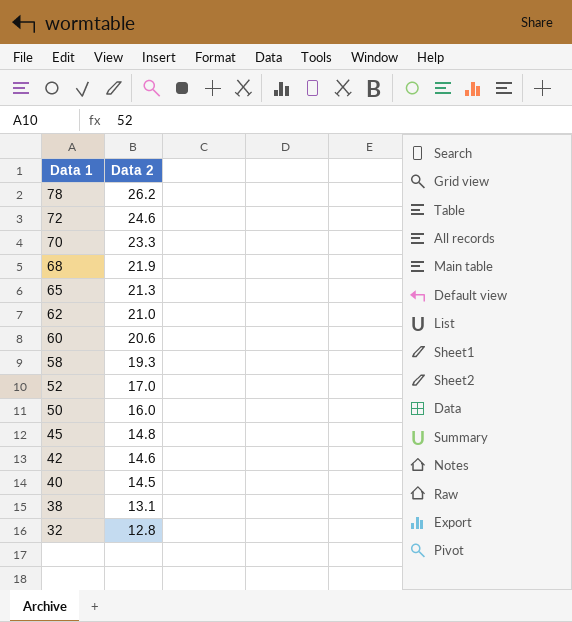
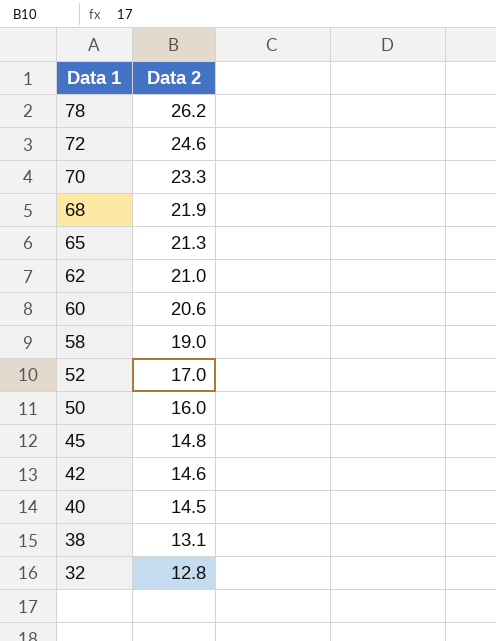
58 | Data 2: 19.3 -> 19.0

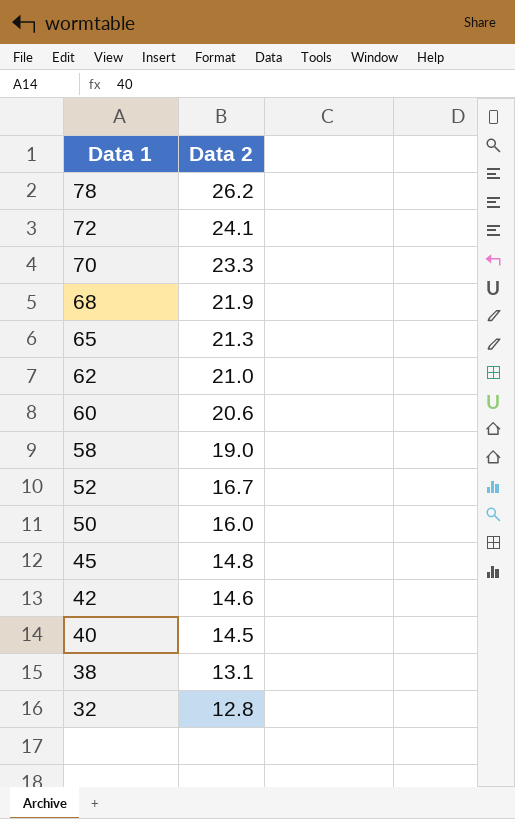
72 | Data 2: 24.6 -> 24.1
52 | Data 2: 17.0 -> 16.7

